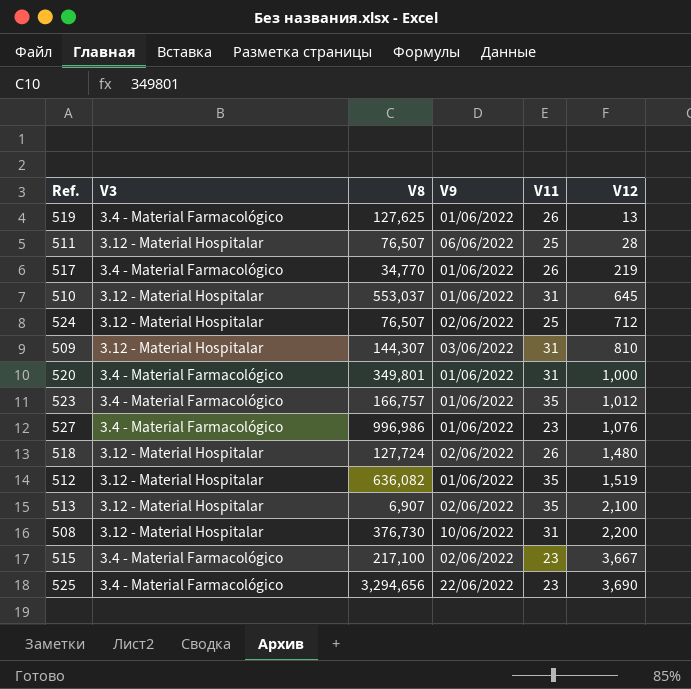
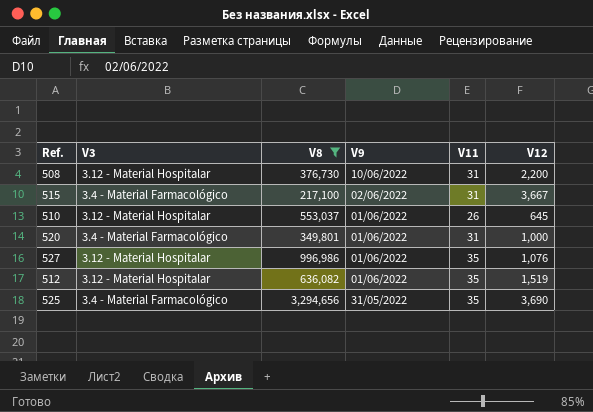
filter: none -> V8 >= 217,100
row order: V12 ascending -> V9 descending
515 | V11: 23 -> 31
510 | V11: 31 -> 26
527 | V3: 3.4 - Material Farmacológico -> 3.12 - Material Hospitalar
527 | V11: 23 -> 35
525 | V9: 22/06/2022 -> 31/05/2022
525 | V11: 23 -> 35

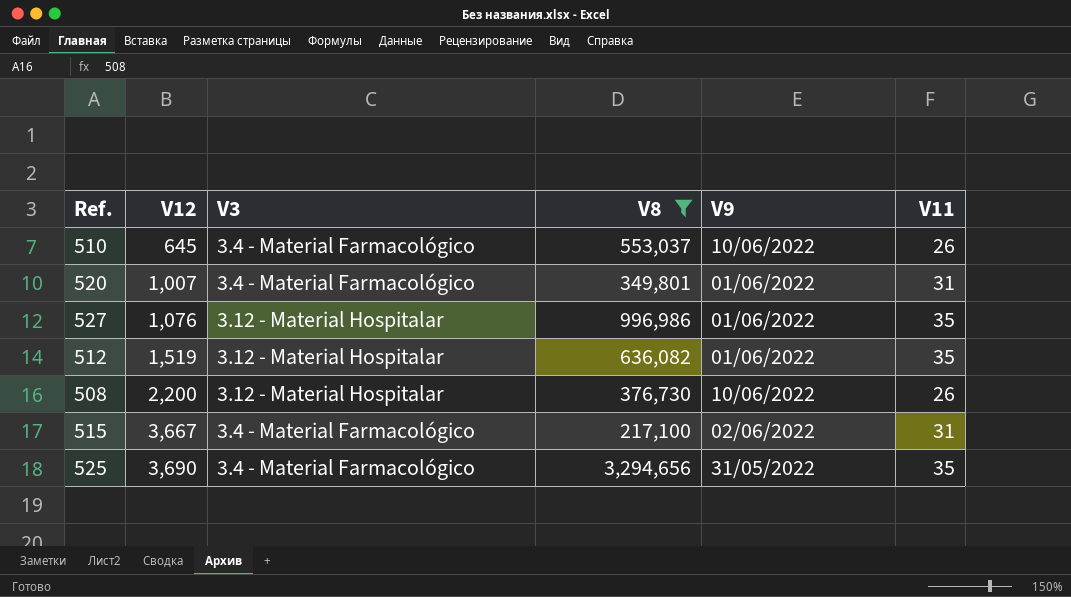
row order: V9 descending -> V12 ascending
column V12 | position: 6 -> 2
510 | V3: 3.12 - Material Hospitalar -> 3.4 - Material Farmacológico
510 | V9: 01/06/2022 -> 10/06/2022
520 | V12: 1,000 -> 1,007
508 | V11: 31 -> 26

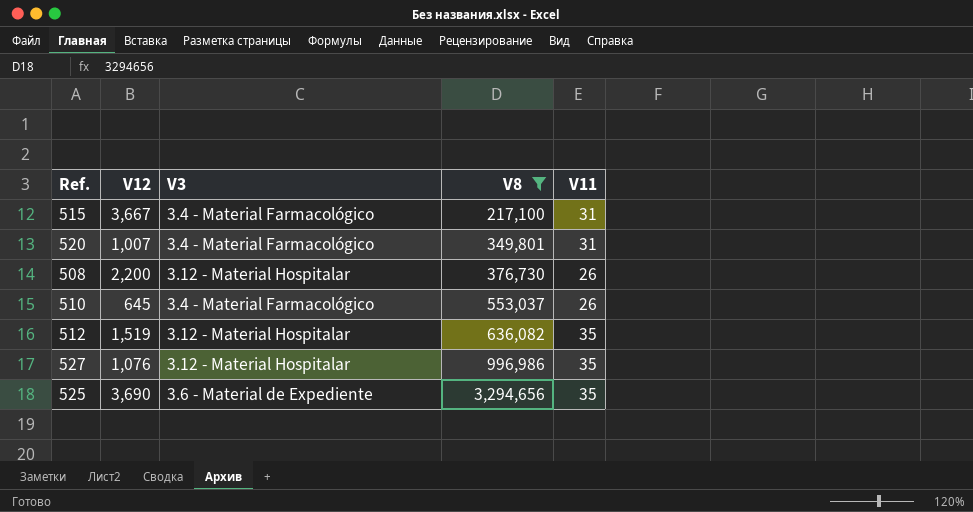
row order: V12 ascending -> V8 ascending
column V9 | position: 5 -> none
525 | V3: 3.4 - Material Farmacológico -> 3.6 - Material de Expediente

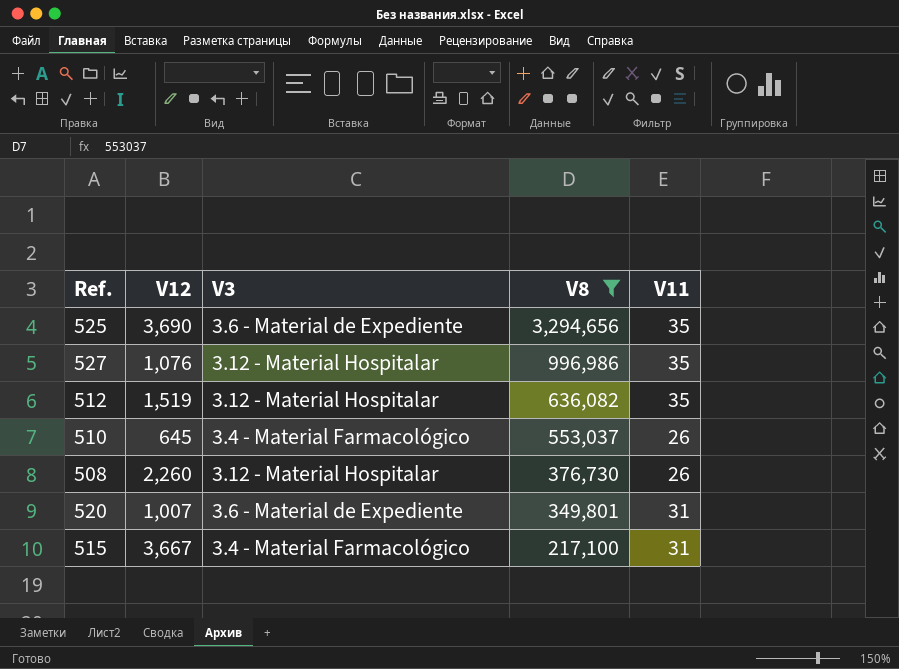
row order: V8 ascending -> V8 descending
508 | V12: 2,200 -> 2,260
520 | V3: 3.4 - Material Farmacológico -> 3.6 - Material de Expediente

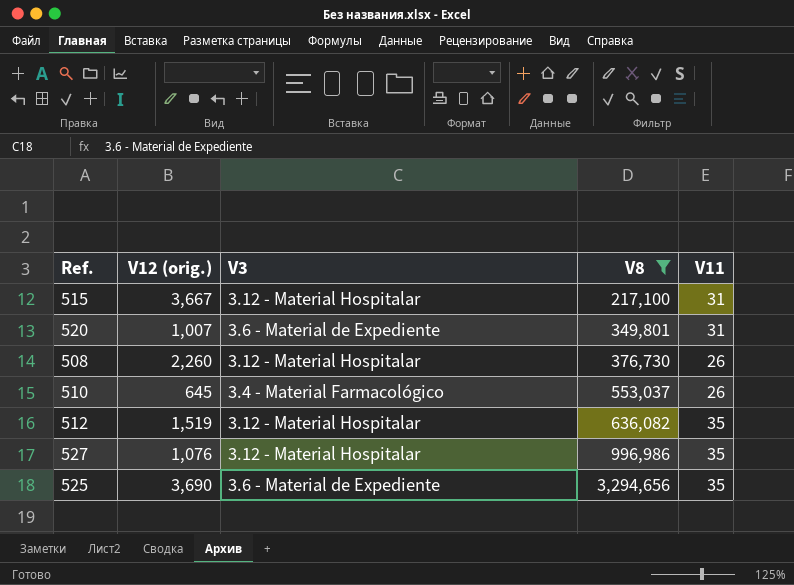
row order: V8 descending -> V8 ascending
column name: V12 -> V12 (orig.)
515 | V3: 3.4 - Material Farmacológico -> 3.12 - Material Hospitalar

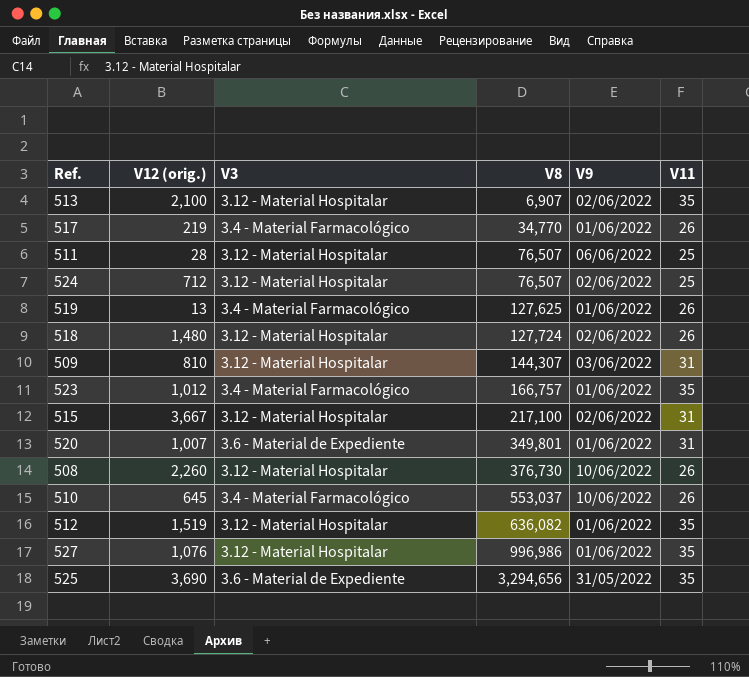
filter: V8 >= 217,100 -> none
column V9 | position: none -> 5

